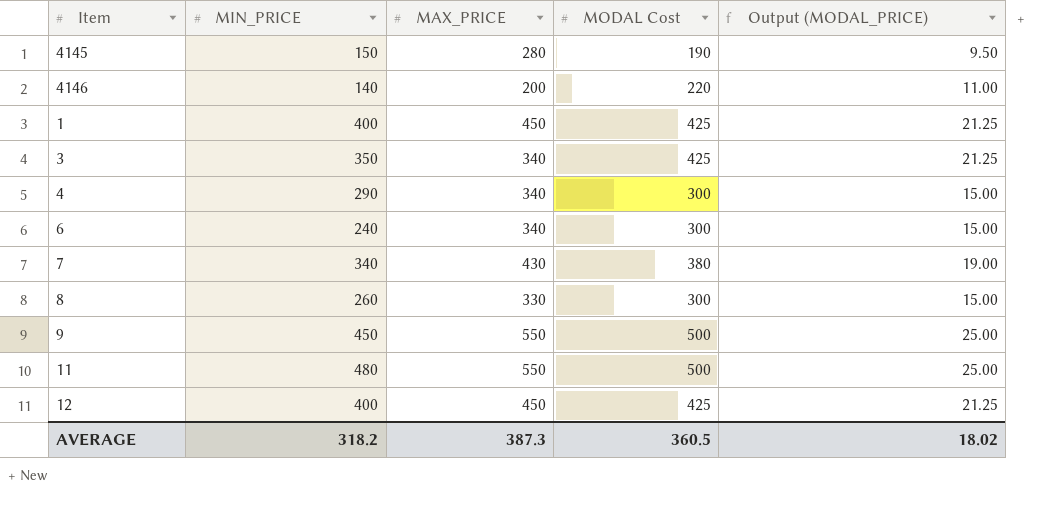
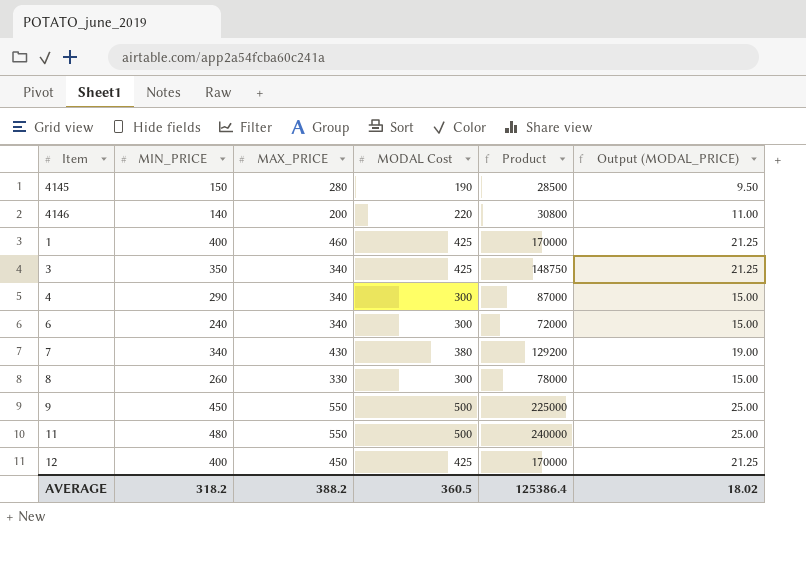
column Product | formula: none -> [MIN_PRICE] * [MODAL Cost]
1 | MAX_PRICE: 450 -> 460
AVERAGE | MAX_PRICE: 387.3 -> 388.2

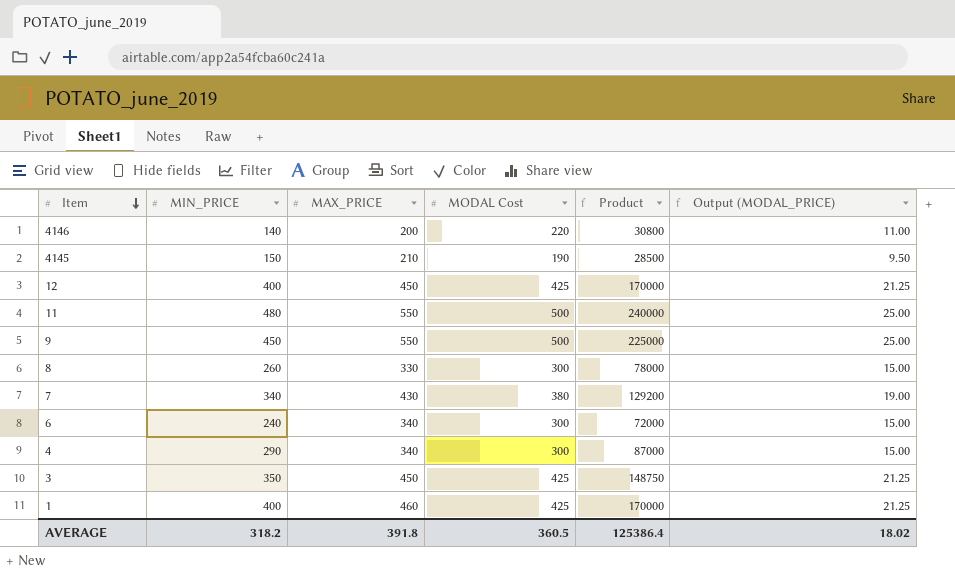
row order: none -> Item descending
4145 | MAX_PRICE: 280 -> 210
3 | MAX_PRICE: 340 -> 450
AVERAGE | MAX_PRICE: 388.2 -> 391.8

